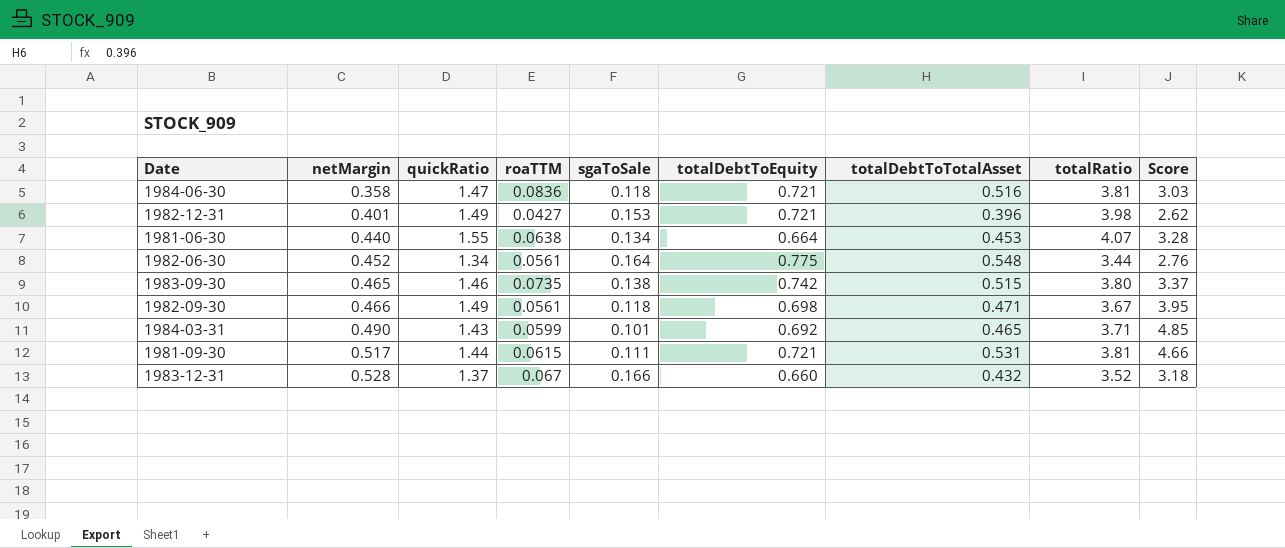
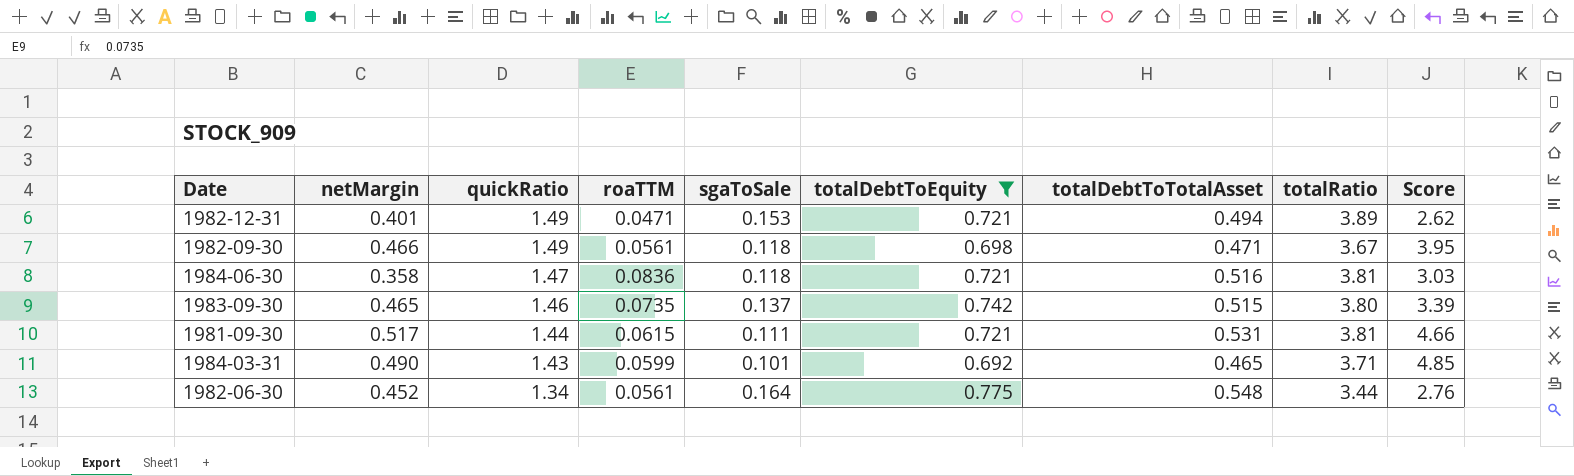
filter: none -> totalDebtToEquity >= 0.692
row order: netMargin ascending -> quickRatio descending
1982-12-31 | roaTTM: 0.0427 -> 0.0471
1982-12-31 | totalDebtToTotalAsset: 0.396 -> 0.494
1982-12-31 | totalRatio: 3.98 -> 3.89
1983-09-30 | sgaToSale: 0.138 -> 0.137
1983-09-30 | Score: 3.37 -> 3.39

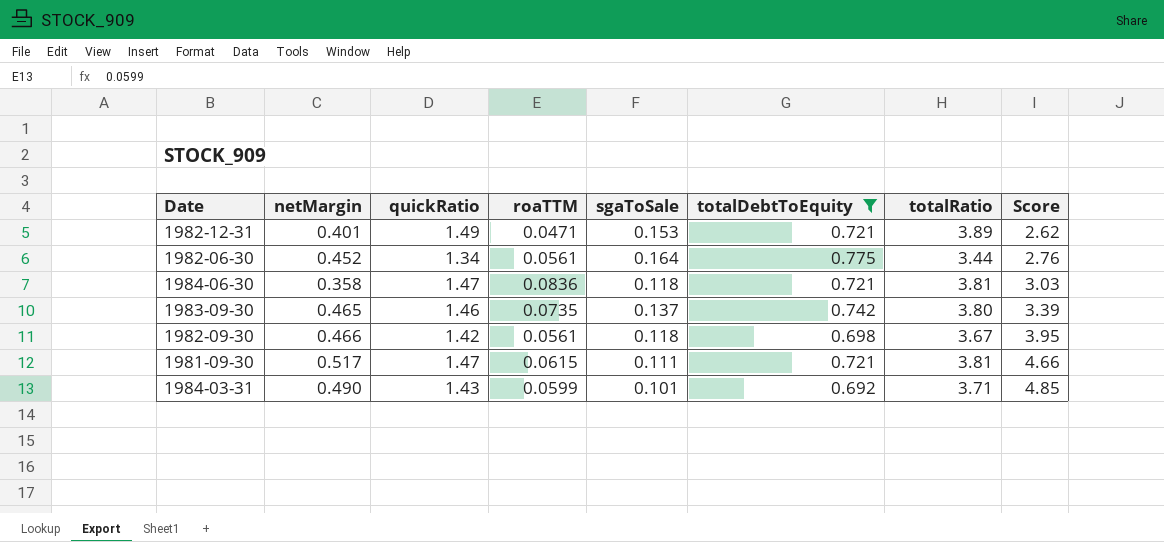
row order: quickRatio descending -> Score ascending
column totalDebtToTotalAsset | position: 7 -> none
1982-09-30 | quickRatio: 1.49 -> 1.42
1981-09-30 | quickRatio: 1.44 -> 1.47

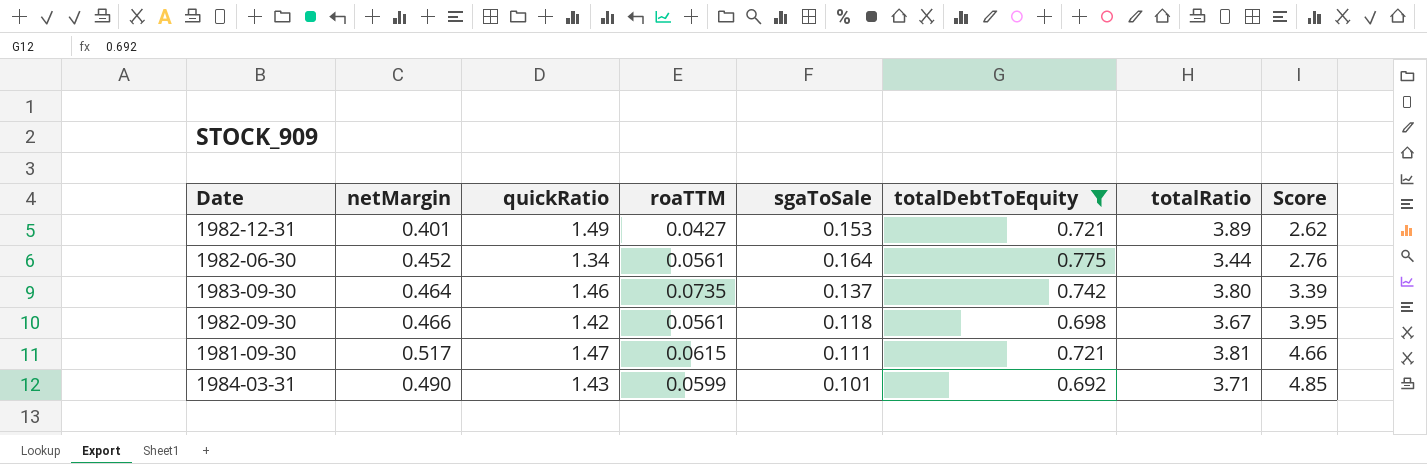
row 1984-06-30: 0.358 | 1.47 | 0.0836 | 0.118 | 0.721 | 3.81 | 3.03 -> none
1982-12-31 | roaTTM: 0.0471 -> 0.0427
1983-09-30 | netMargin: 0.465 -> 0.464

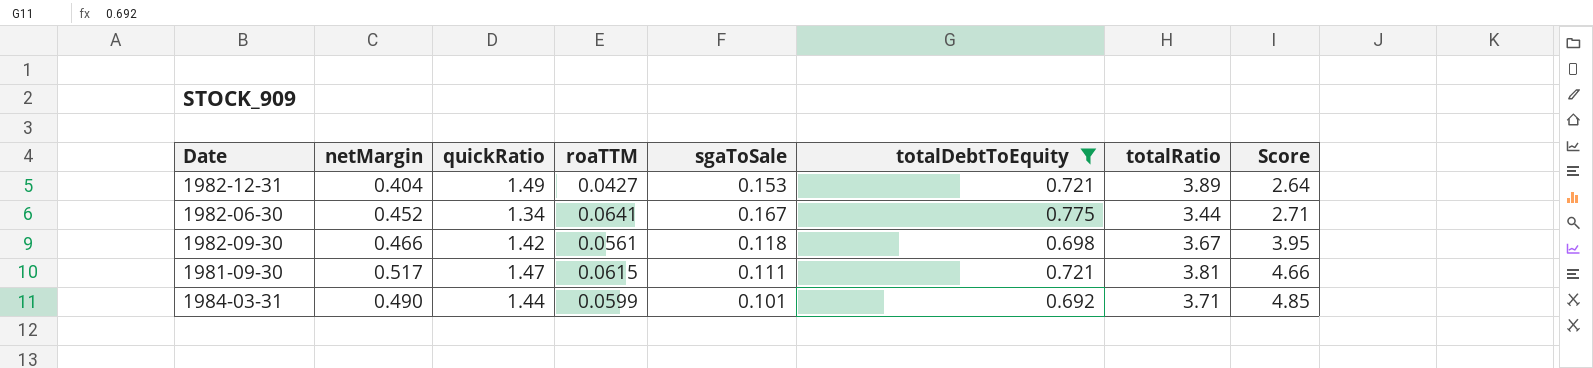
row 1983-09-30: 0.464 | 1.46 | 0.0735 | 0.137 | 0.742 | 3.80 | 3.39 -> none
1982-12-31 | netMargin: 0.401 -> 0.404
1982-12-31 | Score: 2.62 -> 2.64
1982-06-30 | roaTTM: 0.0561 -> 0.0641
1982-06-30 | sgaToSale: 0.164 -> 0.167
1982-06-30 | Score: 2.76 -> 2.71
1984-03-31 | quickRatio: 1.43 -> 1.44

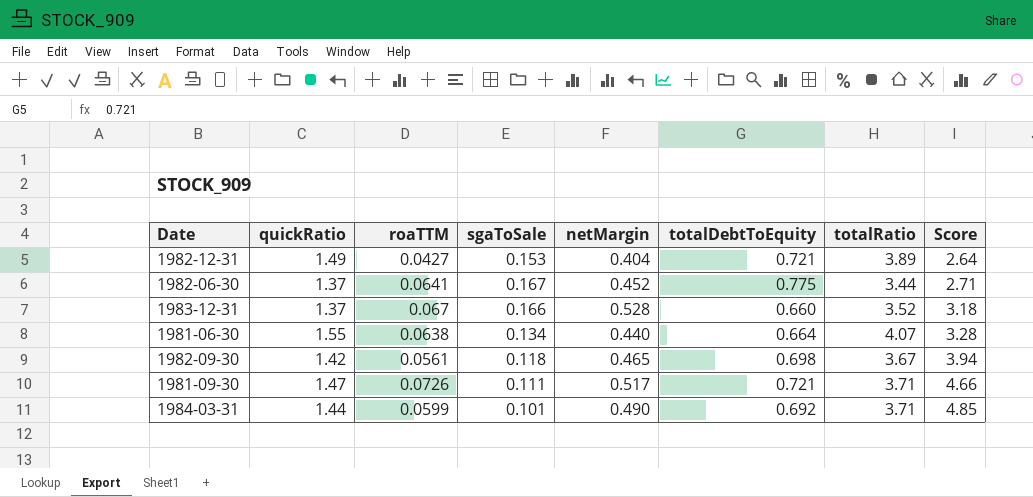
filter: totalDebtToEquity >= 0.692 -> none
column netMargin | position: 2 -> 5
1982-06-30 | quickRatio: 1.34 -> 1.37
1982-09-30 | netMargin: 0.466 -> 0.465
1982-09-30 | Score: 3.95 -> 3.94
1981-09-30 | roaTTM: 0.0615 -> 0.0726
1981-09-30 | totalRatio: 3.81 -> 3.71

